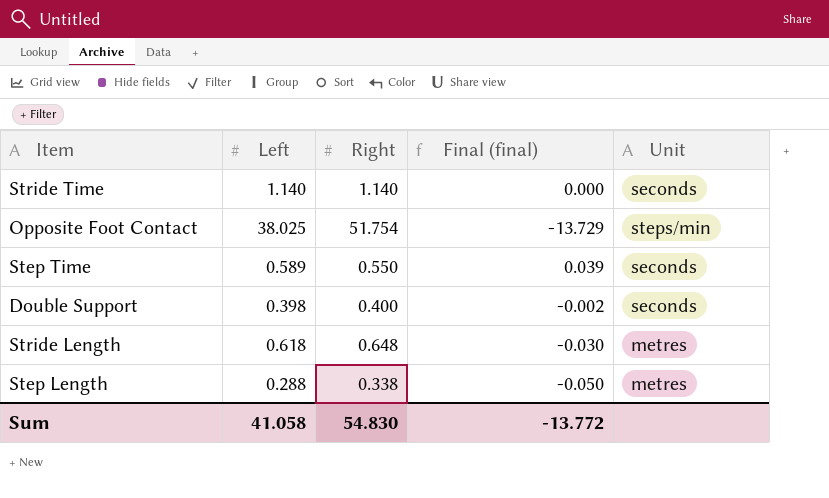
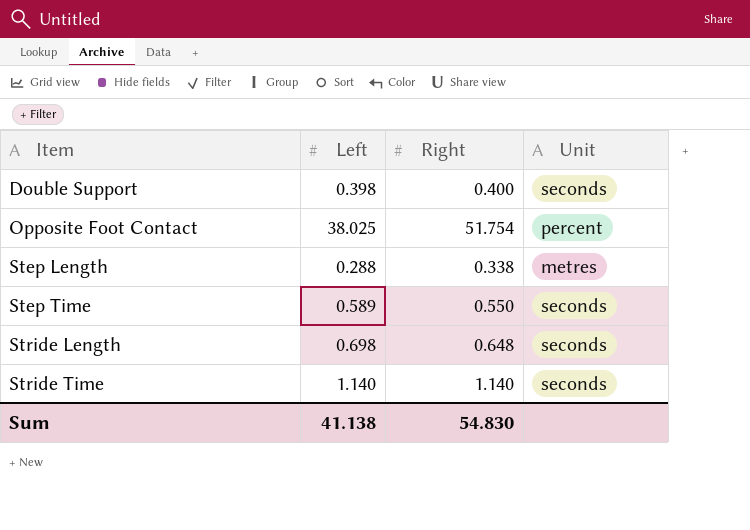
row order: none -> Item ascending
column Final (final) | formula: [Left] - [Right] -> none
Opposite Foot Contact | Unit: steps/min -> percent
Stride Length | Left: 0.618 -> 0.698
Stride Length | Unit: metres -> seconds
Sum | Left: 41.058 -> 41.138

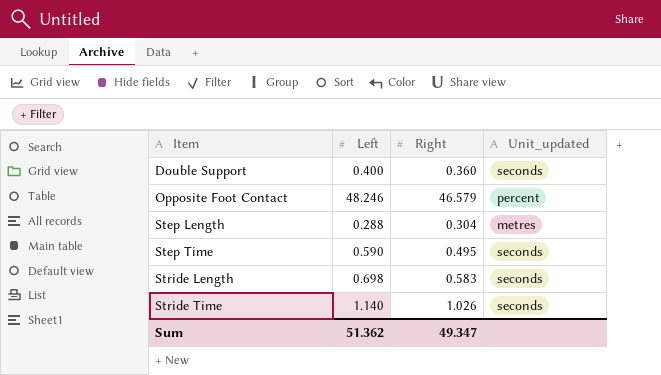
column name: Unit -> Unit_updated
Double Support | Left: 0.398 -> 0.400
Double Support | Right: 0.400 -> 0.360
Opposite Foot Contact | Left: 38.025 -> 48.246
Opposite Foot Contact | Right: 51.754 -> 46.579
Step Length | Right: 0.338 -> 0.304
Step Time | Left: 0.589 -> 0.590
Step Time | Right: 0.550 -> 0.495
Stride Length | Right: 0.648 -> 0.583
Stride Time | Right: 1.140 -> 1.026
Sum | Left: 41.138 -> 51.362
Sum | Right: 54.830 -> 49.347

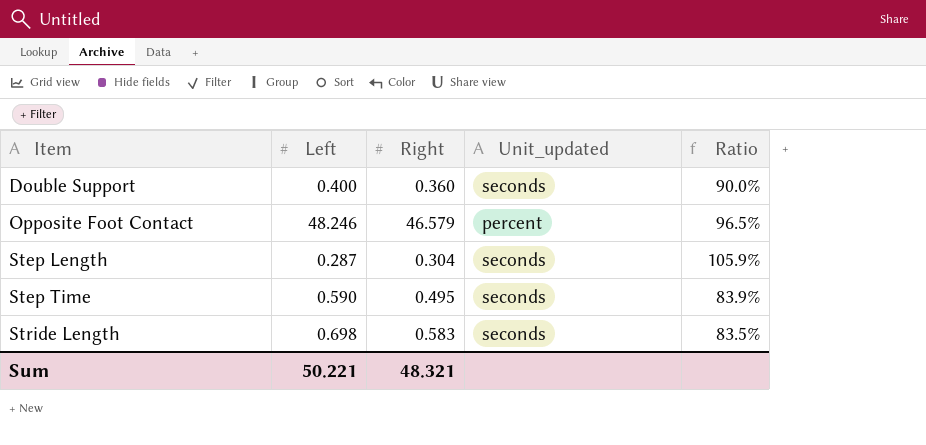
column Ratio | formula: none -> [Right] / [Left]
row Stride Time: 1.140 | 1.026 | seconds -> none
Step Length | Left: 0.288 -> 0.287
Step Length | Unit_updated: metres -> seconds
Sum | Left: 51.362 -> 50.221
Sum | Right: 49.347 -> 48.321

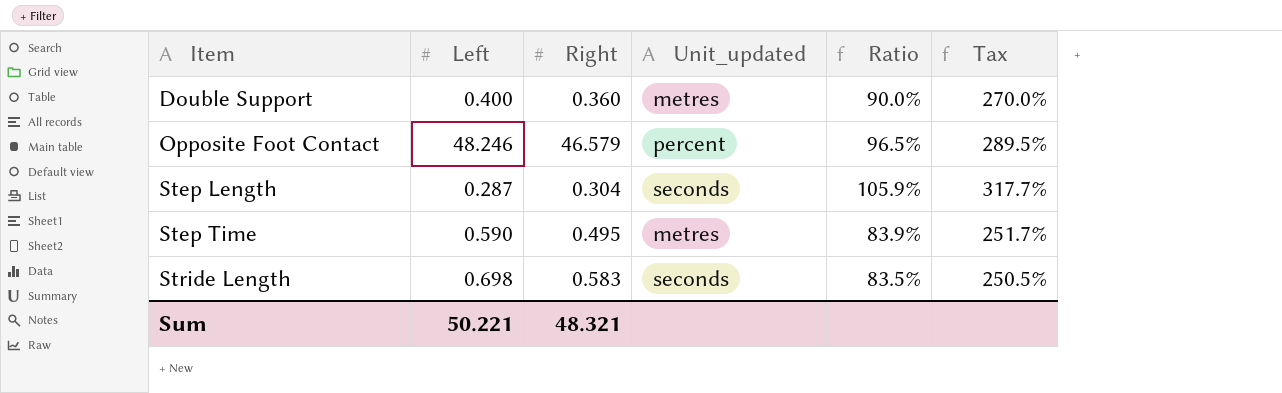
column Tax | formula: none -> [Ratio] * 3
Double Support | Unit_updated: seconds -> metres
Step Time | Unit_updated: seconds -> metres

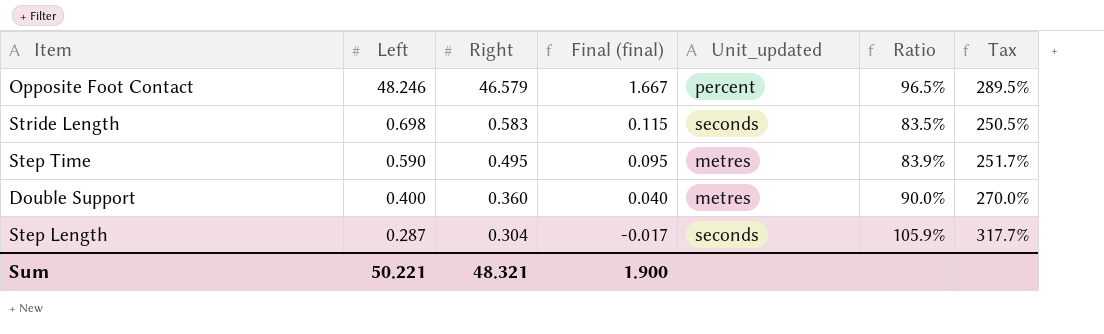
row order: Item ascending -> Left descending
column Final (final) | formula: none -> [Left] - [Right]

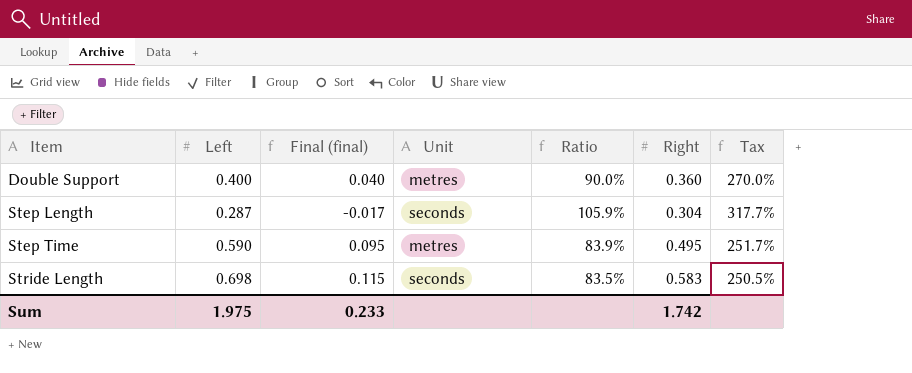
row order: Left descending -> Item ascending
column name: Unit_updated -> Unit
column Right | position: 3 -> 6
row Opposite Foot Contact: 48.246 | 46.579 | 1.667 | percent | 96.5% | 289.5% -> none
Sum | Left: 50.221 -> 1.975
Sum | Final (final): 1.900 -> 0.233
Sum | Right: 48.321 -> 1.742

